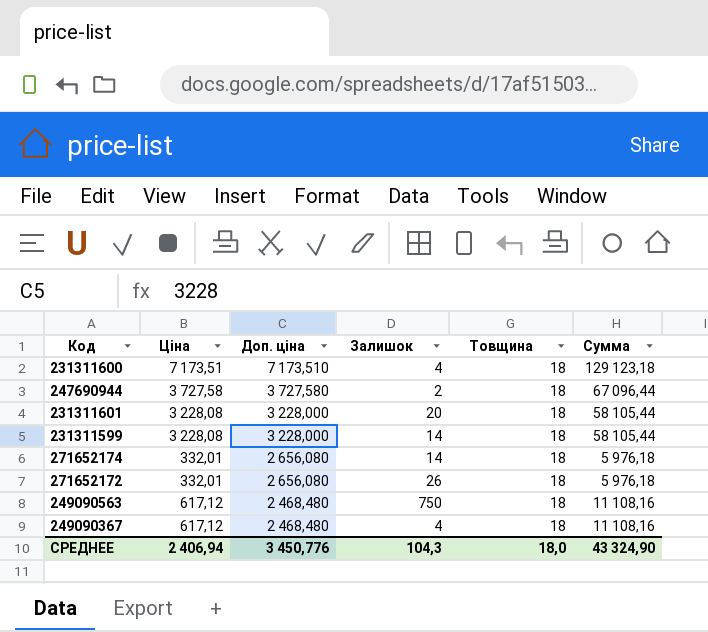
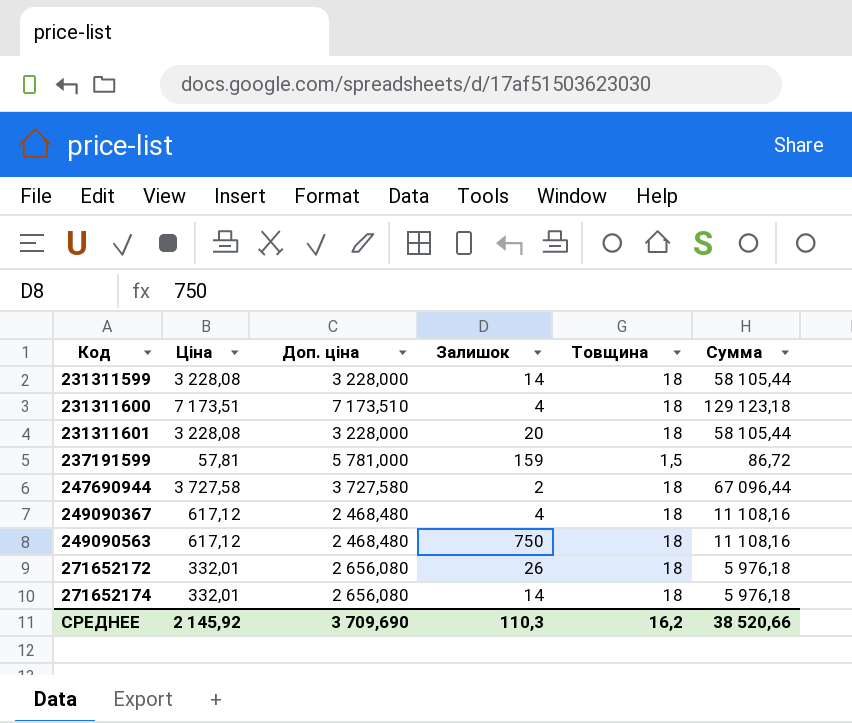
row order: Доп. ціна descending -> Код ascending
row 237191599: none -> 57,81 | 5 781,000 | 159 | 1,5 | 86,72
СРЕДНЕЕ | Ціна: 2 406,94 -> 2 145,92
СРЕДНЕЕ | Доп. ціна: 3 450,776 -> 3 709,690
СРЕДНЕЕ | Залишок: 104,3 -> 110,3
СРЕДНЕЕ | Товщина: 18,0 -> 16,2
СРЕДНЕЕ | Сумма: 43 324,90 -> 38 520,66

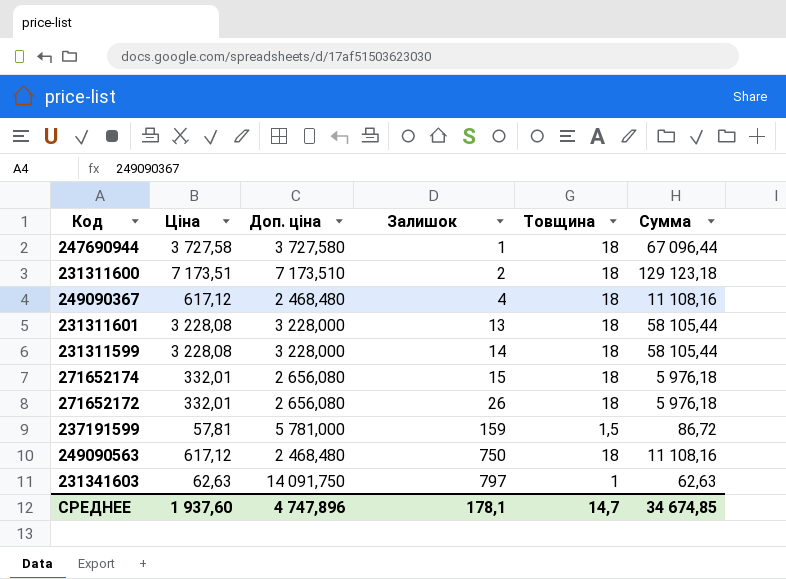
row order: Код ascending -> Залишок ascending
247690944 | Залишок: 2 -> 1
231311600 | Залишок: 4 -> 2
231311601 | Залишок: 20 -> 13
271652174 | Залишок: 14 -> 15
row 231341603: none -> 62,63 | 14 091,750 | 797 | 1 | 62,63
СРЕДНЕЕ | Ціна: 2 145,92 -> 1 937,60
СРЕДНЕЕ | Доп. ціна: 3 709,690 -> 4 747,896
СРЕДНЕЕ | Залишок: 110,3 -> 178,1
СРЕДНЕЕ | Товщина: 16,2 -> 14,7
СРЕДНЕЕ | Сумма: 38 520,66 -> 34 674,85

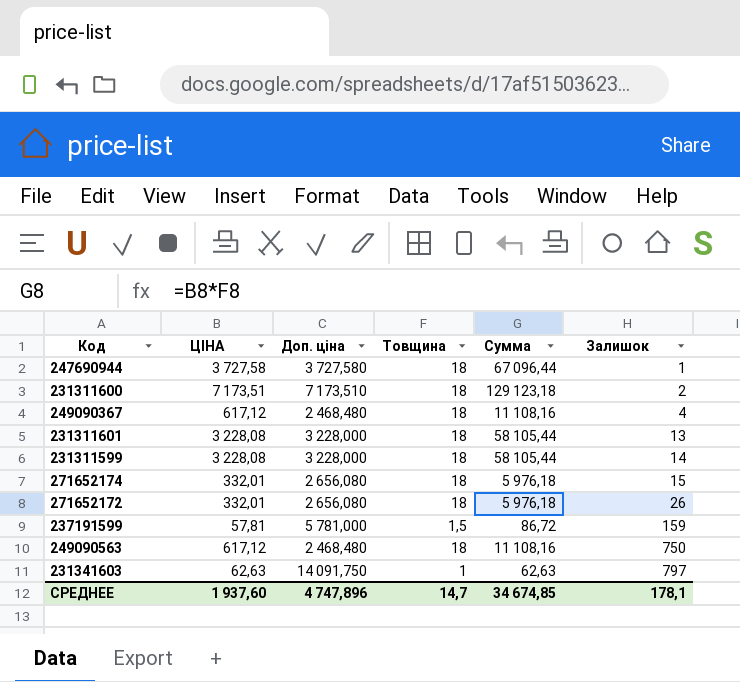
column name: Ціна -> ЦІНА
column Залишок | position: 4 -> 6

